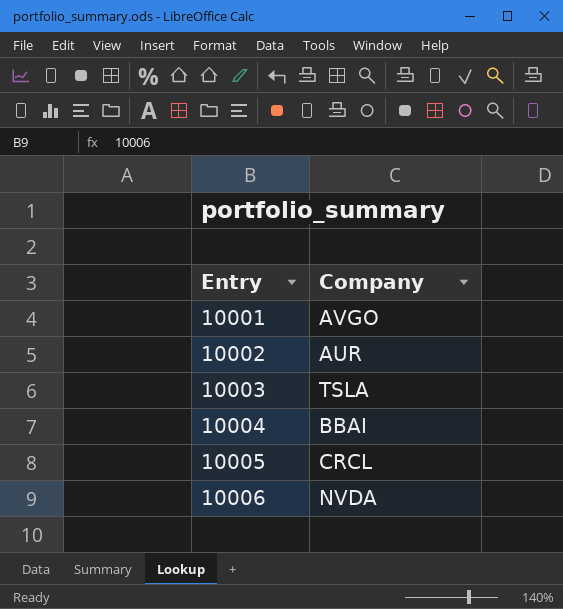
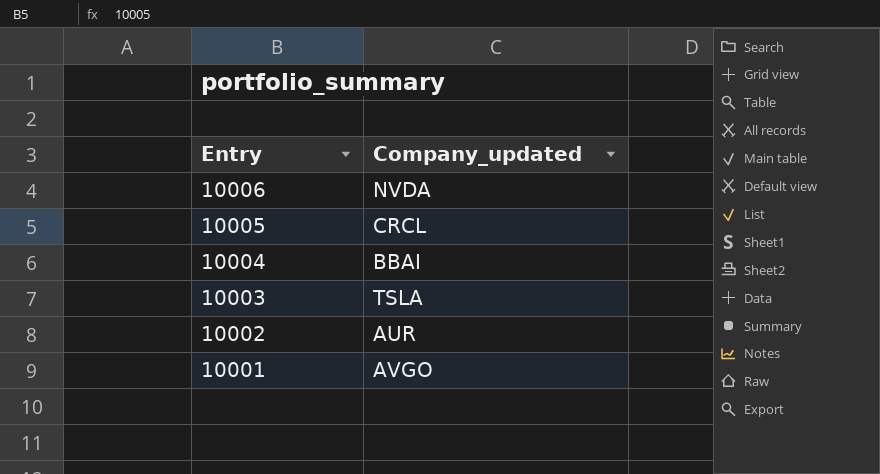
row order: Entry ascending -> Entry descending
column name: Company -> Company_updated

